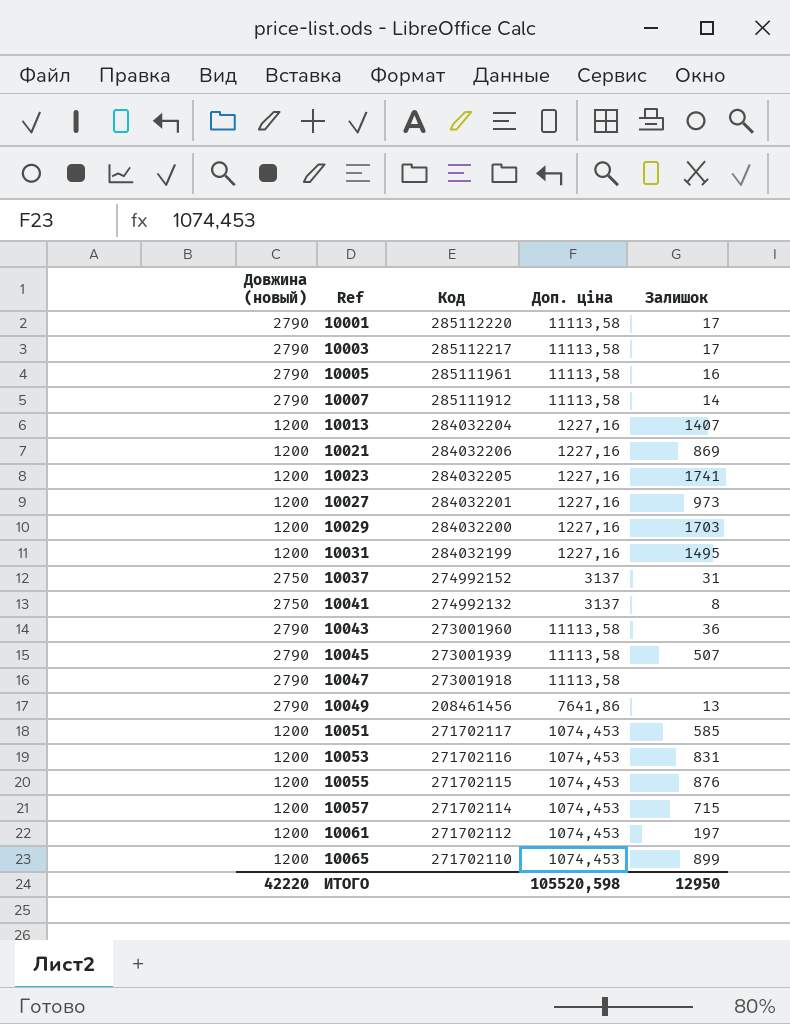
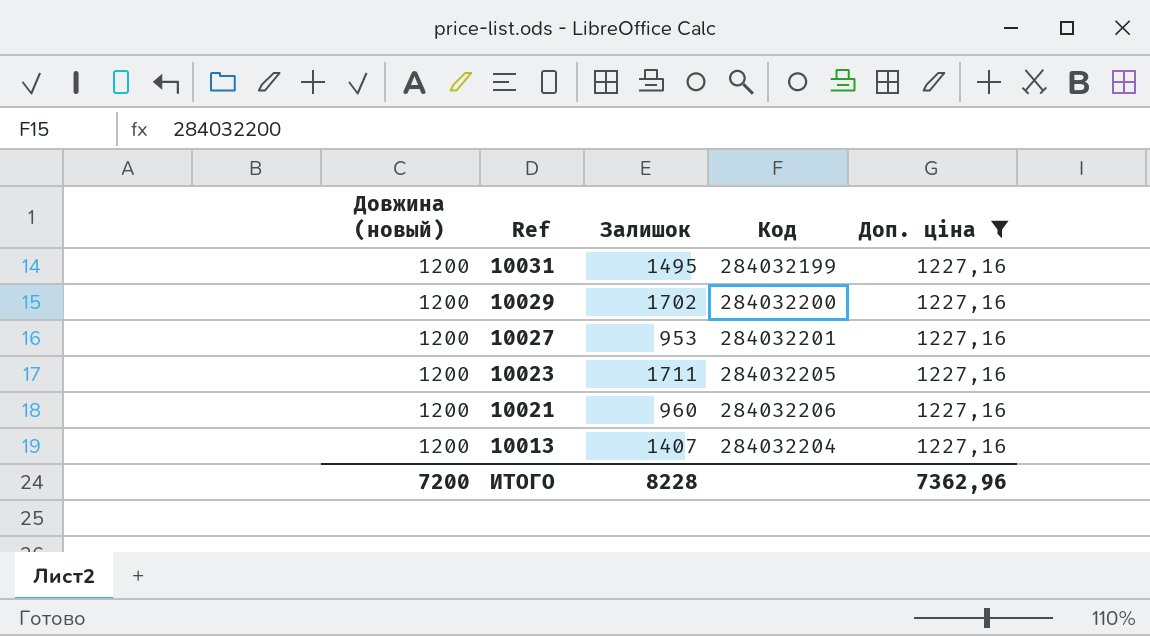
filter: none -> Доп. ціна = 1227,16
row order: Ref ascending -> Ref descending
column Залишок | position: 5 -> 3
10029 | Залишок: 1703 -> 1702
10027 | Залишок: 973 -> 953
10023 | Залишок: 1741 -> 1711
10021 | Залишок: 869 -> 960
ИТОГО | Довжина (новый): 42220 -> 7200
ИТОГО | Залишок: 12950 -> 8228
ИТОГО | Доп. ціна: 105520,598 -> 7362,96

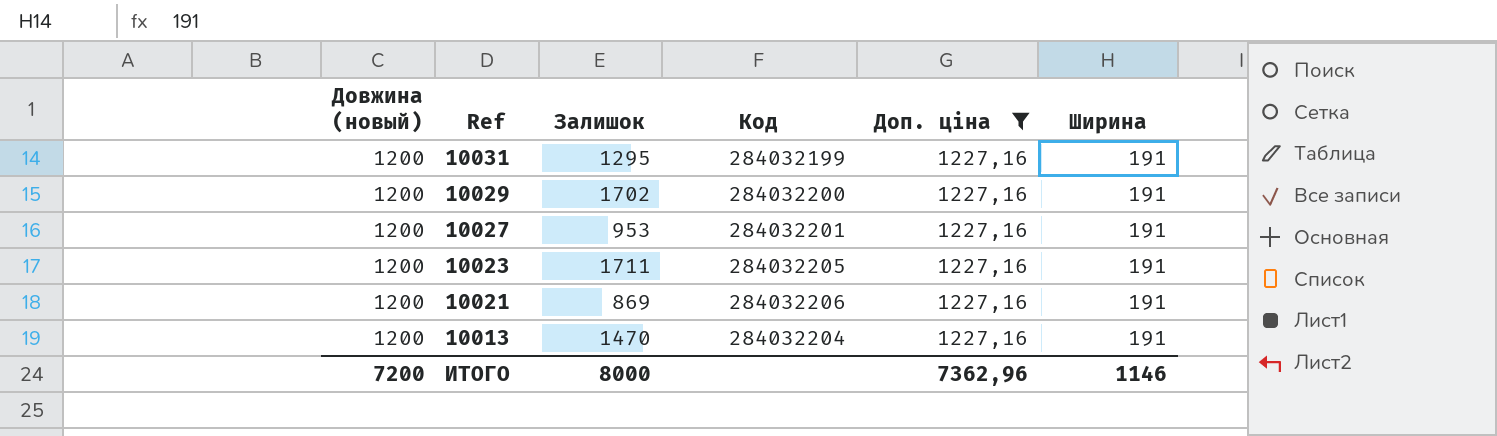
column Ширина | position: none -> 6
10031 | Залишок: 1495 -> 1295
10021 | Залишок: 960 -> 869
10013 | Залишок: 1407 -> 1470
ИТОГО | Залишок: 8228 -> 8000

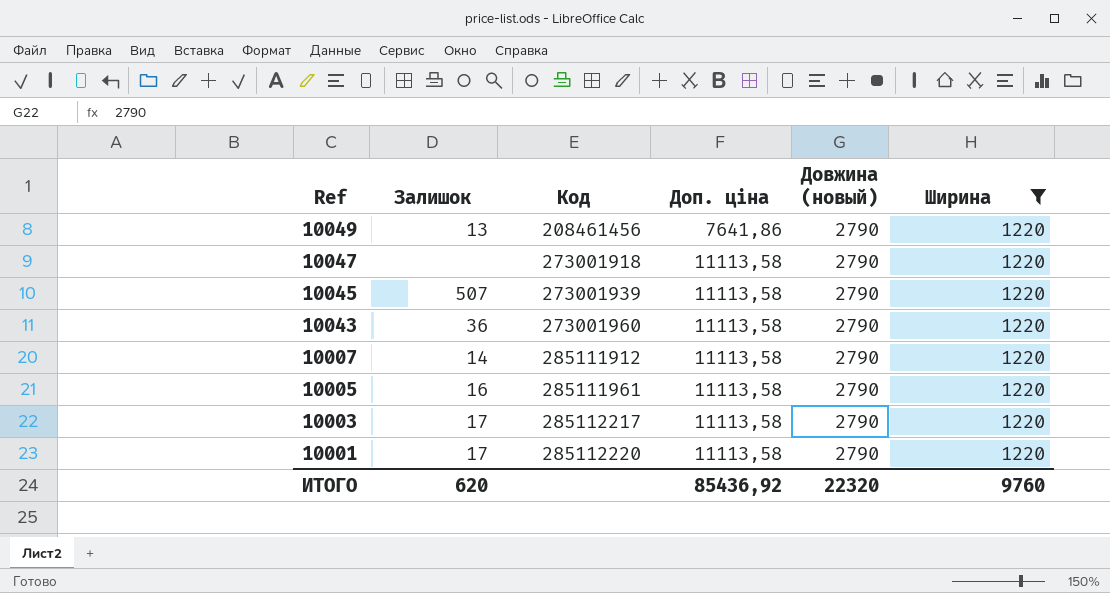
filter: Доп. ціна = 1227,16 -> Ширина = 1220
column Довжина (новый) | position: 1 -> 5
ИТОГО | Залишок: 8000 -> 620
ИТОГО | Доп. ціна: 7362,96 -> 85436,92
ИТОГО | Довжина (новый): 7200 -> 22320
ИТОГО | Ширина: 1146 -> 9760

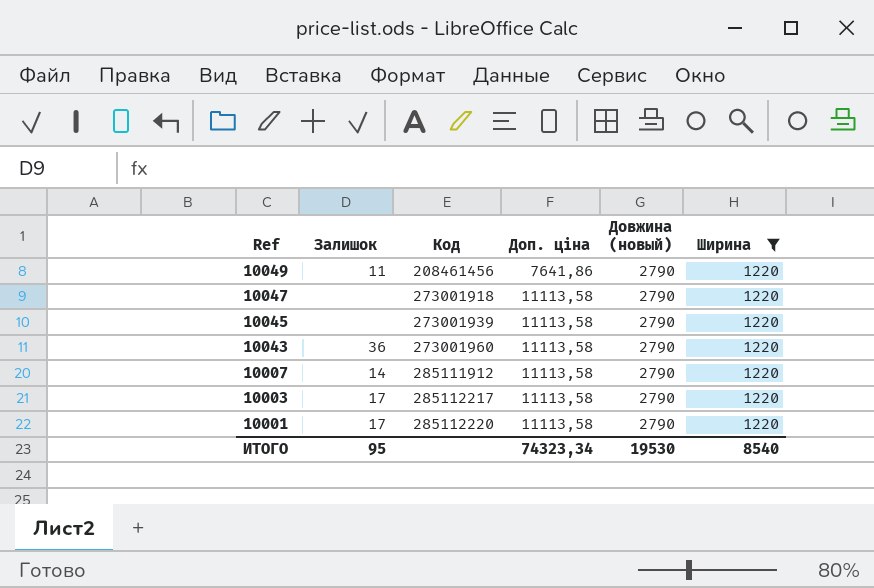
row 10005: 16 | 285111961 | 11113,58 | 2790 | 1220 -> none
10049 | Залишок: 13 -> 11
10045 | Залишок: 507 -> none
ИТОГО | Залишок: 620 -> 95
ИТОГО | Доп. ціна: 85436,92 -> 74323,34
ИТОГО | Довжина (новый): 22320 -> 19530
ИТОГО | Ширина: 9760 -> 8540

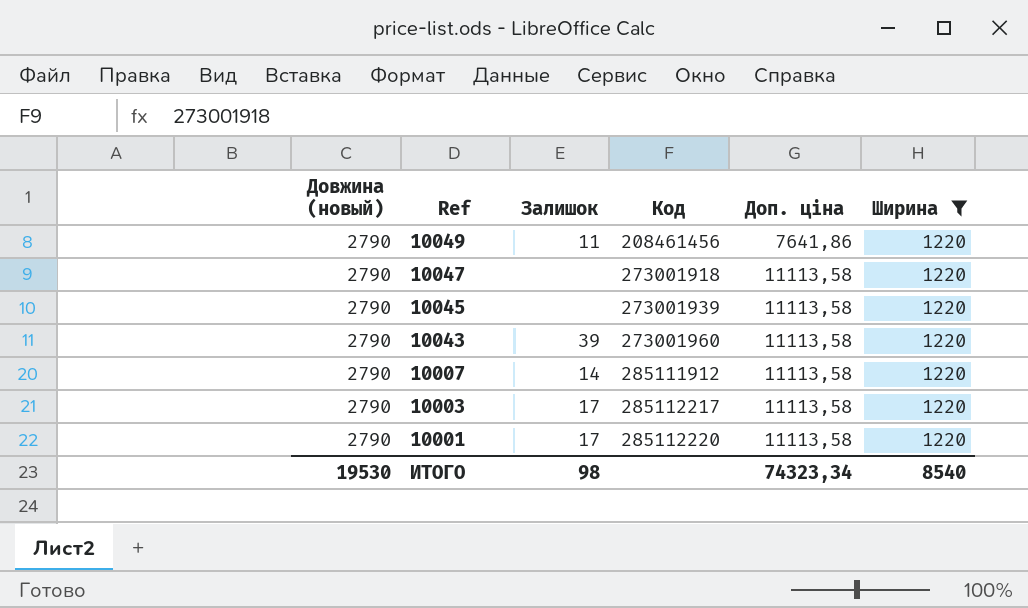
column Довжина (новый) | position: 5 -> 1
10043 | Залишок: 36 -> 39
ИТОГО | Залишок: 95 -> 98

